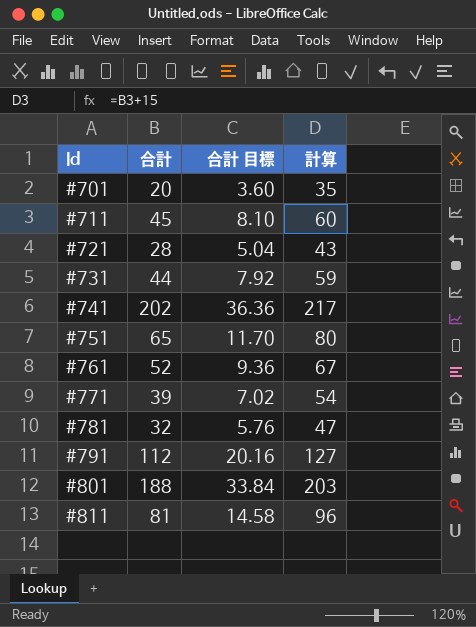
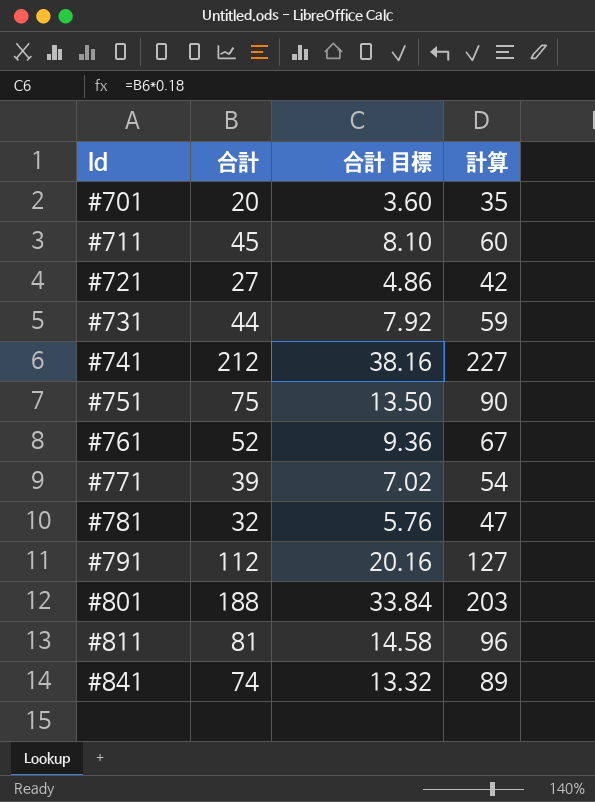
#721 | 合計: 28 -> 27
#721 | 合計 目標: 5.04 -> 4.86
#721 | 計算: 43 -> 42
#741 | 合計: 202 -> 212
#741 | 合計 目標: 36.36 -> 38.16
#741 | 計算: 217 -> 227
#751 | 合計: 65 -> 75
#751 | 合計 目標: 11.70 -> 13.50
#751 | 計算: 80 -> 90
row #841: none -> 74 | 13.32 | 89

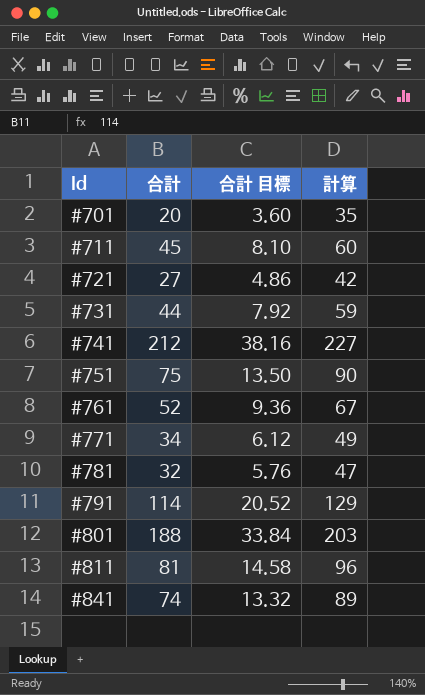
#771 | 合計: 39 -> 34
#771 | 合計 目標: 7.02 -> 6.12
#771 | 計算: 54 -> 49
#791 | 合計: 112 -> 114
#791 | 合計 目標: 20.16 -> 20.52
#791 | 計算: 127 -> 129

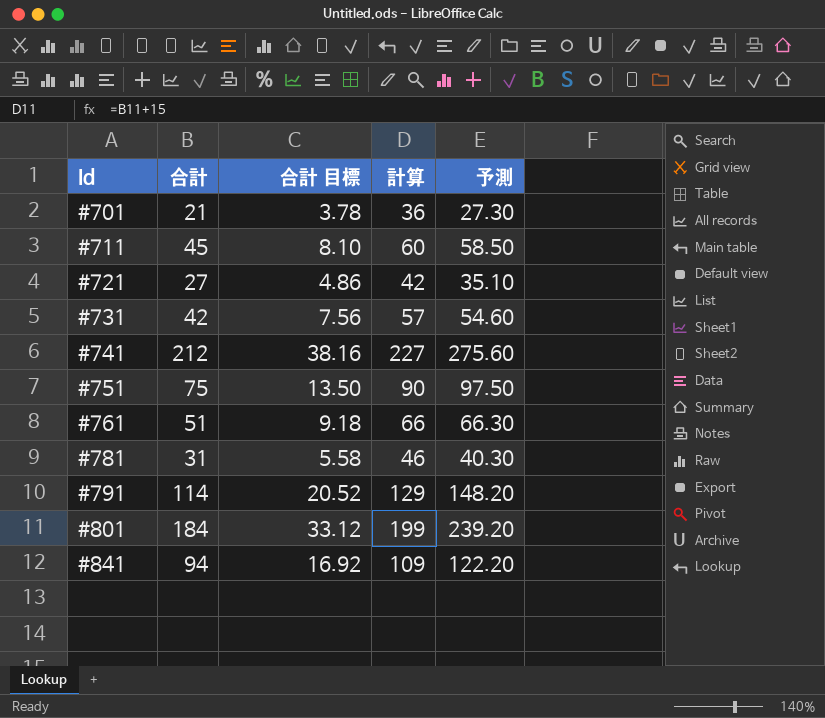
column 予測 | formula: none -> [合計] * 1.3
row #771: 34 | 6.12 | 49 -> none
row #811: 81 | 14.58 | 96 -> none
#701 | 合計: 20 -> 21
#701 | 合計 目標: 3.60 -> 3.78
#701 | 計算: 35 -> 36
#731 | 合計: 44 -> 42
#731 | 合計 目標: 7.92 -> 7.56
#731 | 計算: 59 -> 57
#761 | 合計: 52 -> 51
#761 | 合計 目標: 9.36 -> 9.18
#761 | 計算: 67 -> 66
#781 | 合計: 32 -> 31
#781 | 合計 目標: 5.76 -> 5.58
#781 | 計算: 47 -> 46
#801 | 合計: 188 -> 184
#801 | 合計 目標: 33.84 -> 33.12
#801 | 計算: 203 -> 199
#841 | 合計: 74 -> 94
#841 | 合計 目標: 13.32 -> 16.92
#841 | 計算: 89 -> 109

